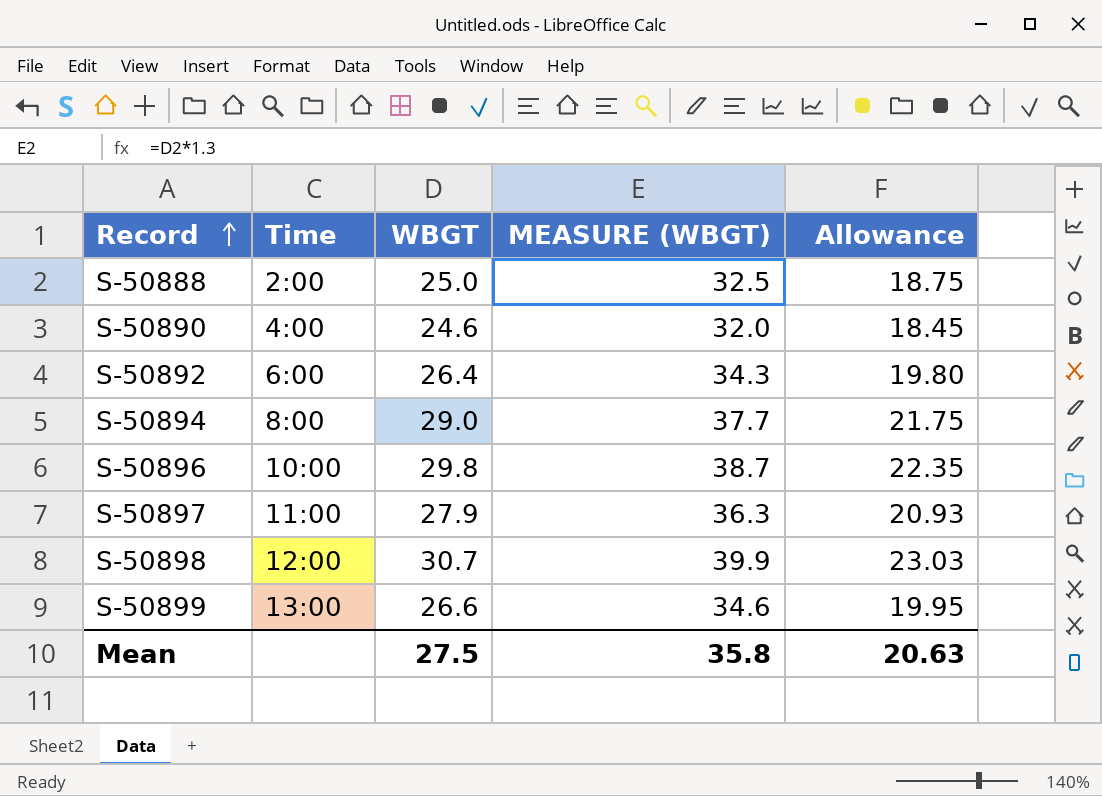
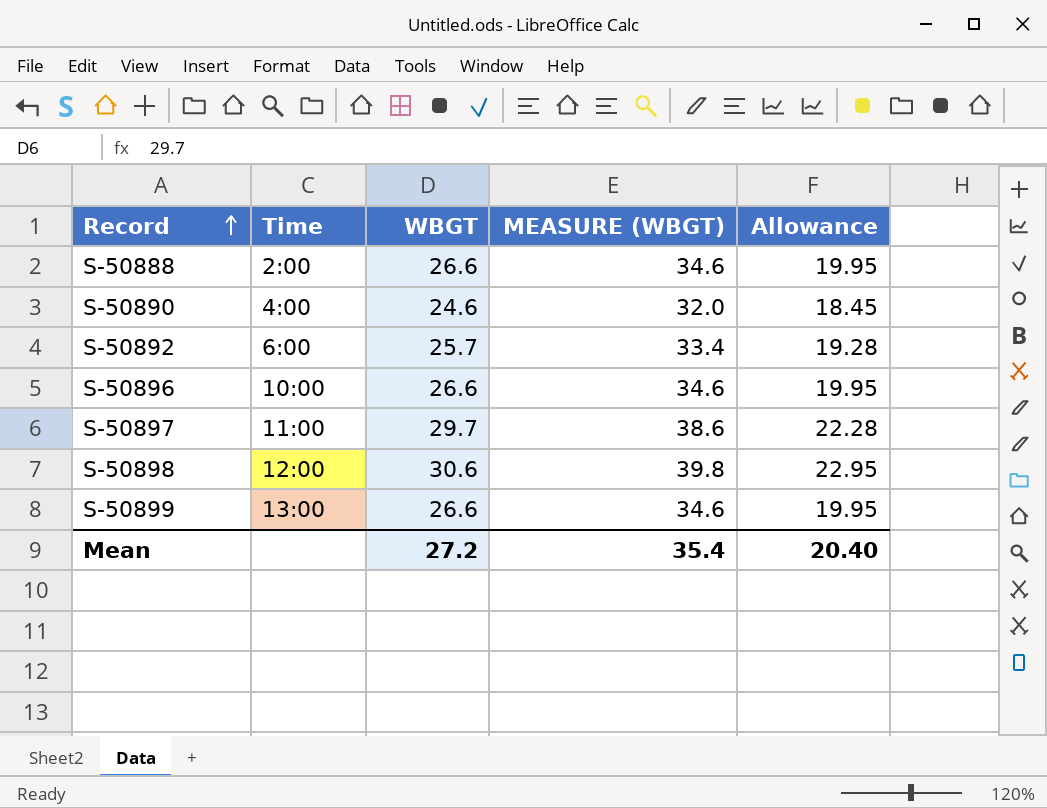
row S-50894: 8:00 | 29.0 | 37.7 | 21.75 -> none
S-50888 | WBGT: 25.0 -> 26.6
S-50888 | MEASURE (WBGT): 32.5 -> 34.6
S-50888 | Allowance: 18.75 -> 19.95
S-50892 | WBGT: 26.4 -> 25.7
S-50892 | MEASURE (WBGT): 34.3 -> 33.4
S-50892 | Allowance: 19.80 -> 19.28
S-50896 | WBGT: 29.8 -> 26.6
S-50896 | MEASURE (WBGT): 38.7 -> 34.6
S-50896 | Allowance: 22.35 -> 19.95
S-50897 | WBGT: 27.9 -> 29.7
S-50897 | MEASURE (WBGT): 36.3 -> 38.6
S-50897 | Allowance: 20.93 -> 22.28
S-50898 | WBGT: 30.7 -> 30.6
S-50898 | MEASURE (WBGT): 39.9 -> 39.8
S-50898 | Allowance: 23.03 -> 22.95
Mean | WBGT: 27.5 -> 27.2
Mean | MEASURE (WBGT): 35.8 -> 35.4
Mean | Allowance: 20.63 -> 20.40

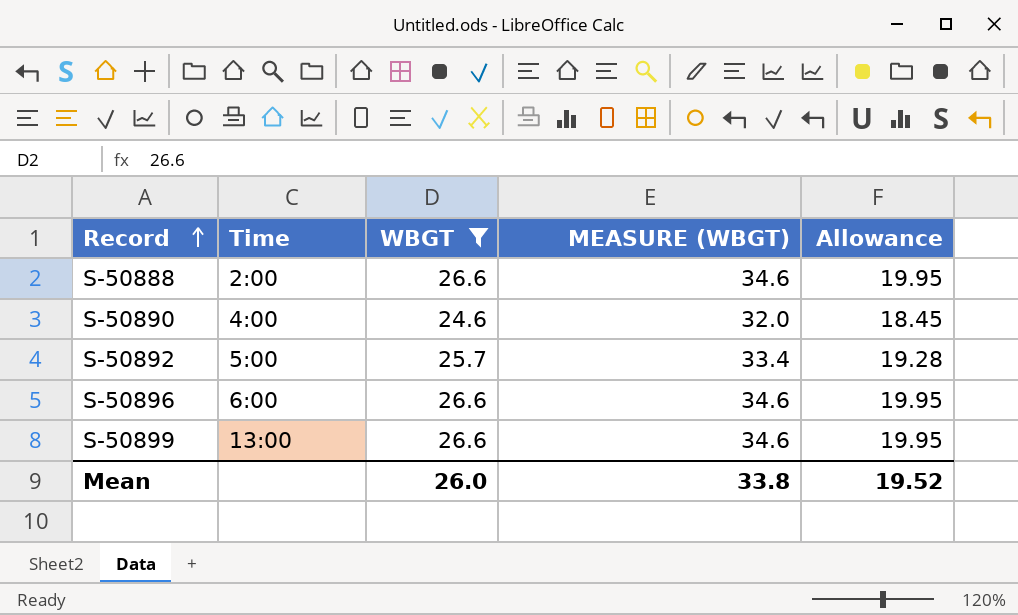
filter: none -> WBGT <= 26.6
S-50892 | Time: 6:00 -> 5:00
S-50896 | Time: 10:00 -> 6:00
Mean | WBGT: 27.2 -> 26.0
Mean | MEASURE (WBGT): 35.4 -> 33.8
Mean | Allowance: 20.40 -> 19.52

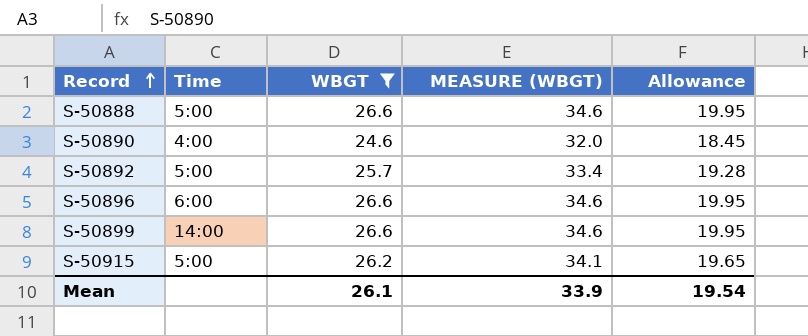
S-50888 | Time: 2:00 -> 5:00
S-50899 | Time: 13:00 -> 14:00
row S-50915: none -> 5:00 | 26.2 | 34.1 | 19.65
Mean | WBGT: 26.0 -> 26.1
Mean | MEASURE (WBGT): 33.8 -> 33.9
Mean | Allowance: 19.52 -> 19.54

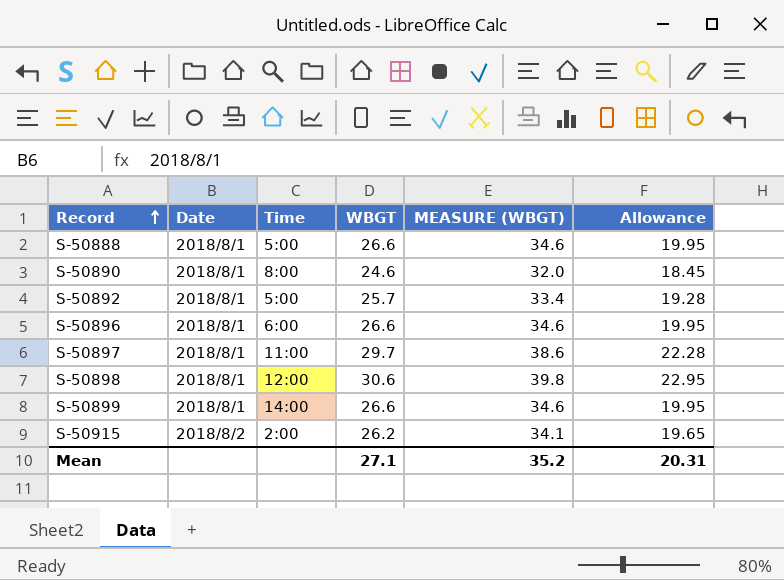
filter: WBGT <= 26.6 -> none
column Date | position: none -> 2
S-50890 | Time: 4:00 -> 8:00
S-50915 | Time: 5:00 -> 2:00
Mean | WBGT: 26.1 -> 27.1
Mean | MEASURE (WBGT): 33.9 -> 35.2
Mean | Allowance: 19.54 -> 20.31

